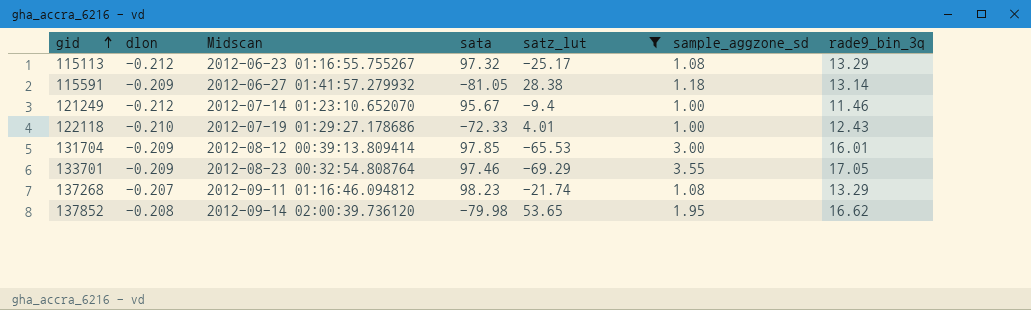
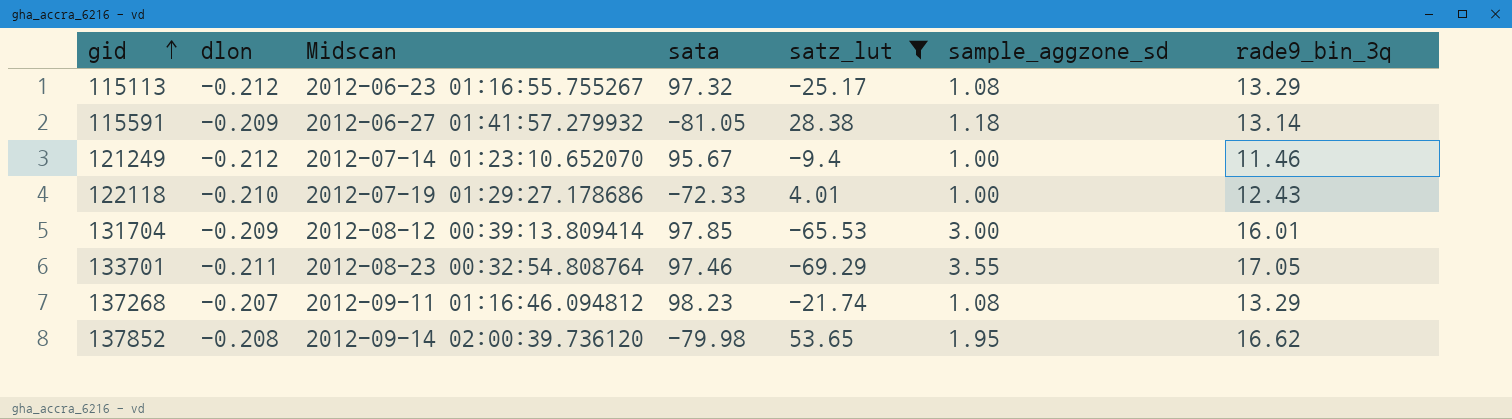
133701 | dlon: -0.209 -> -0.211

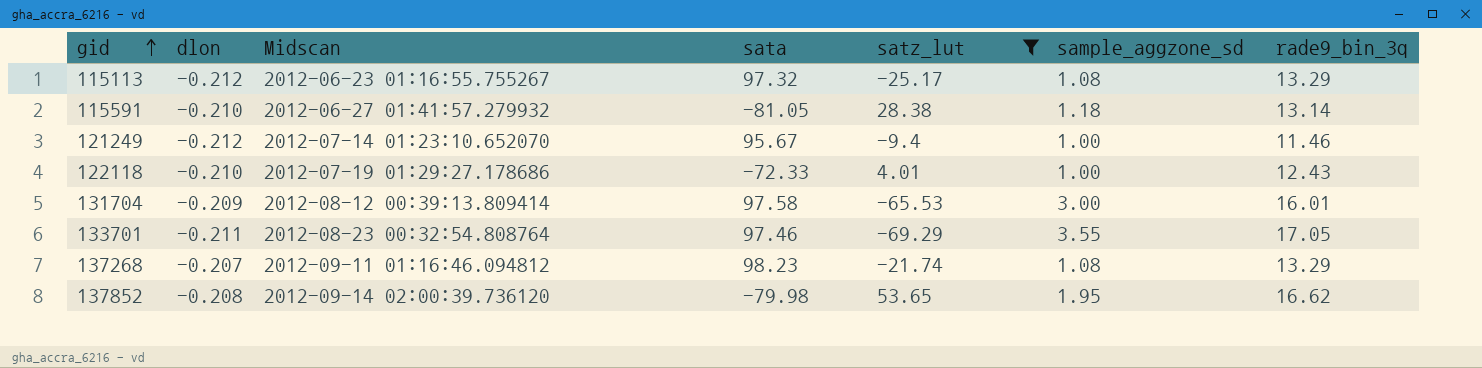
115591 | dlon: -0.209 -> -0.210
131704 | sata: 97.85 -> 97.58

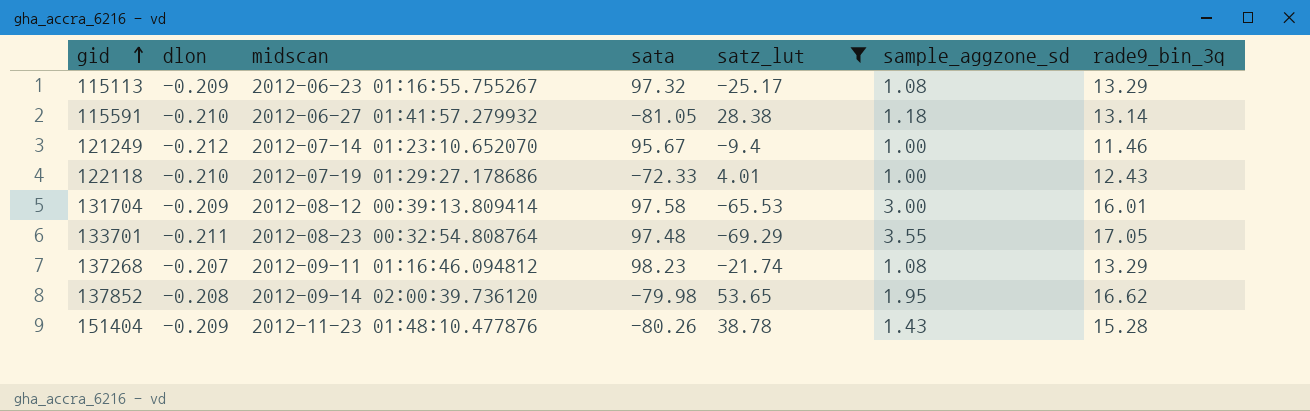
column name: Midscan -> midscan
115113 | dlon: -0.212 -> -0.209
133701 | sata: 97.46 -> 97.48
row 151404: none -> -0.209 | 2012-11-23 01:48:10.477876 | -80.26 | 38.78 | 1.43 | 15.28

